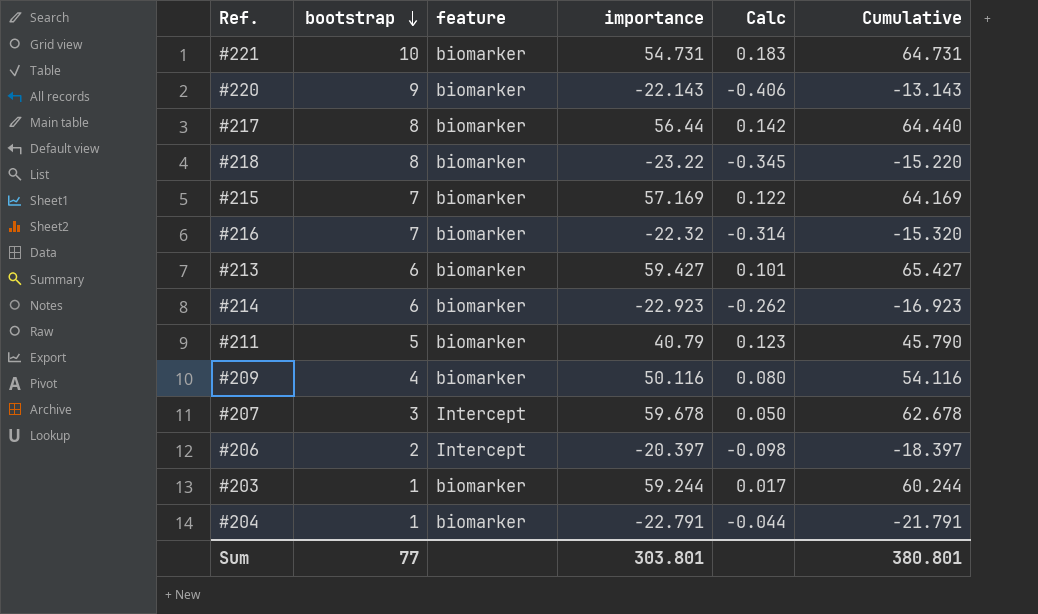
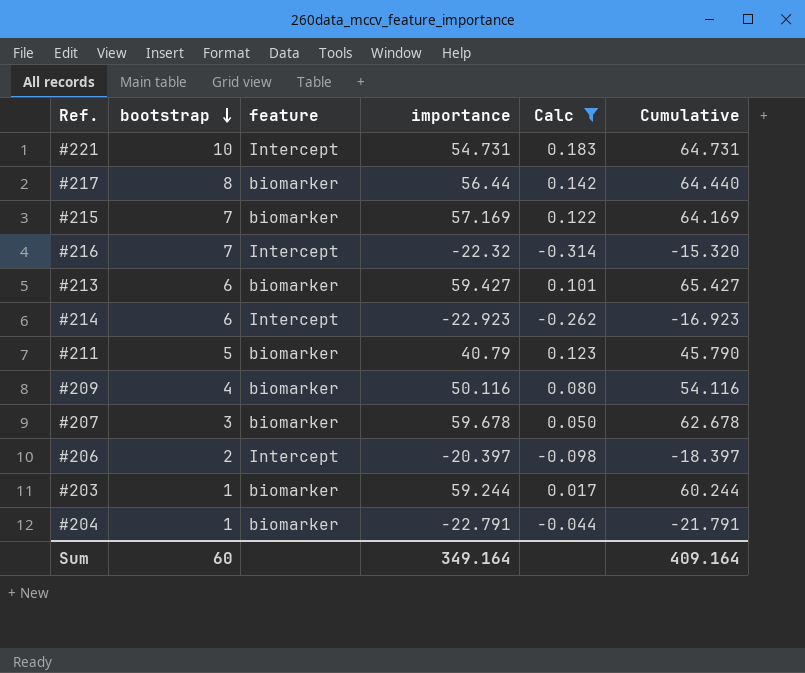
filter: none -> Calc >= -0.314
#221 | feature: biomarker -> Intercept
#216 | feature: biomarker -> Intercept
#214 | feature: biomarker -> Intercept
#207 | feature: Intercept -> biomarker
Sum | bootstrap: 77 -> 60
Sum | importance: 303.801 -> 349.164
Sum | Cumulative: 380.801 -> 409.164

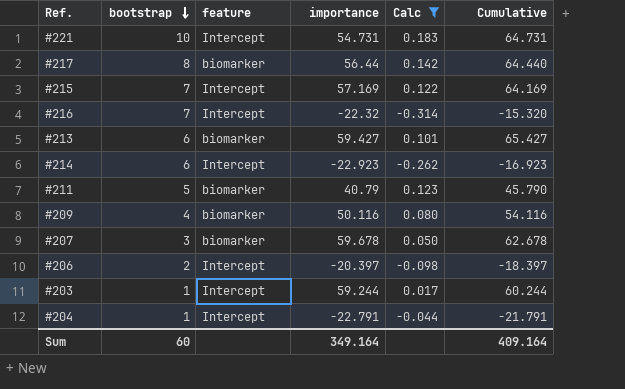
#215 | feature: biomarker -> Intercept
#203 | feature: biomarker -> Intercept
#204 | feature: biomarker -> Intercept

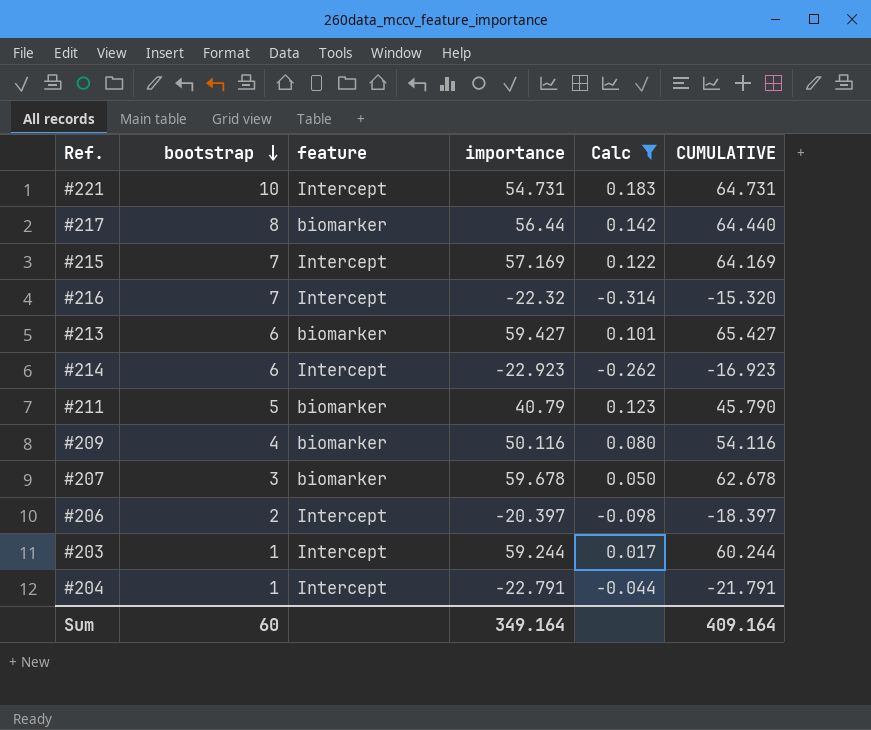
column name: Cumulative -> CUMULATIVE

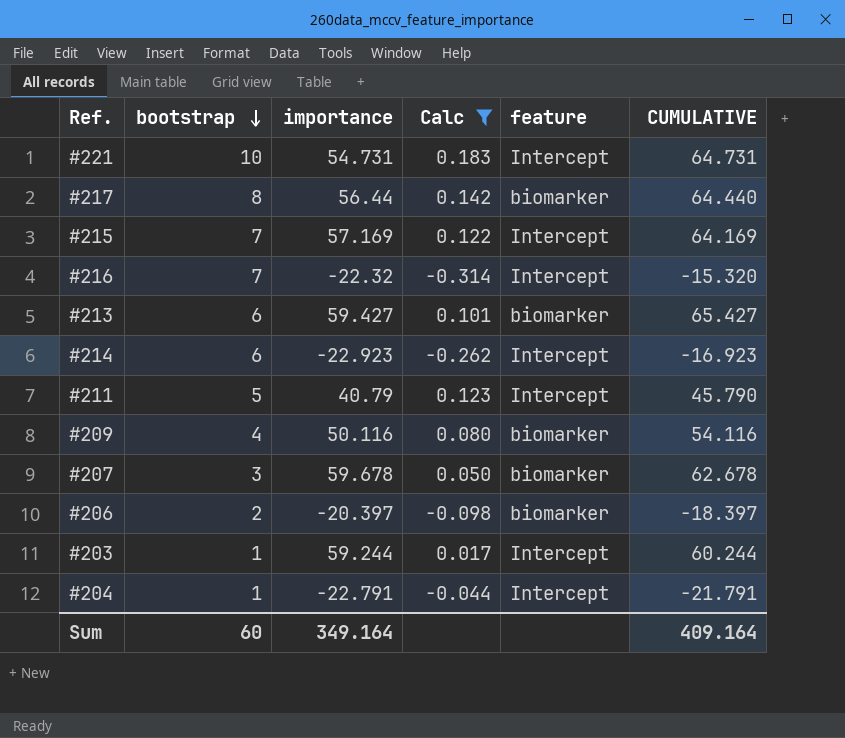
column feature | position: 3 -> 5
#211 | feature: biomarker -> Intercept
#206 | feature: Intercept -> biomarker

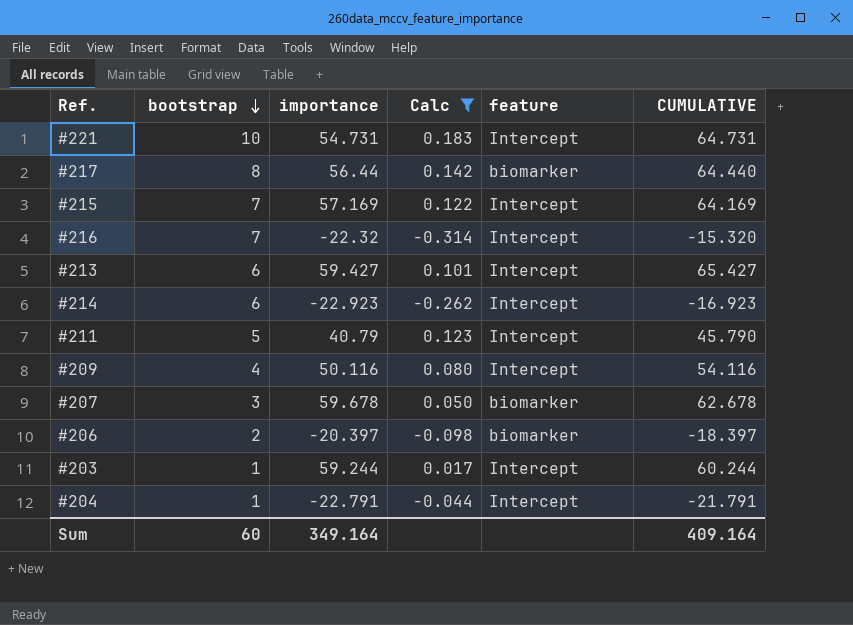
#213 | feature: biomarker -> Intercept
#209 | feature: biomarker -> Intercept

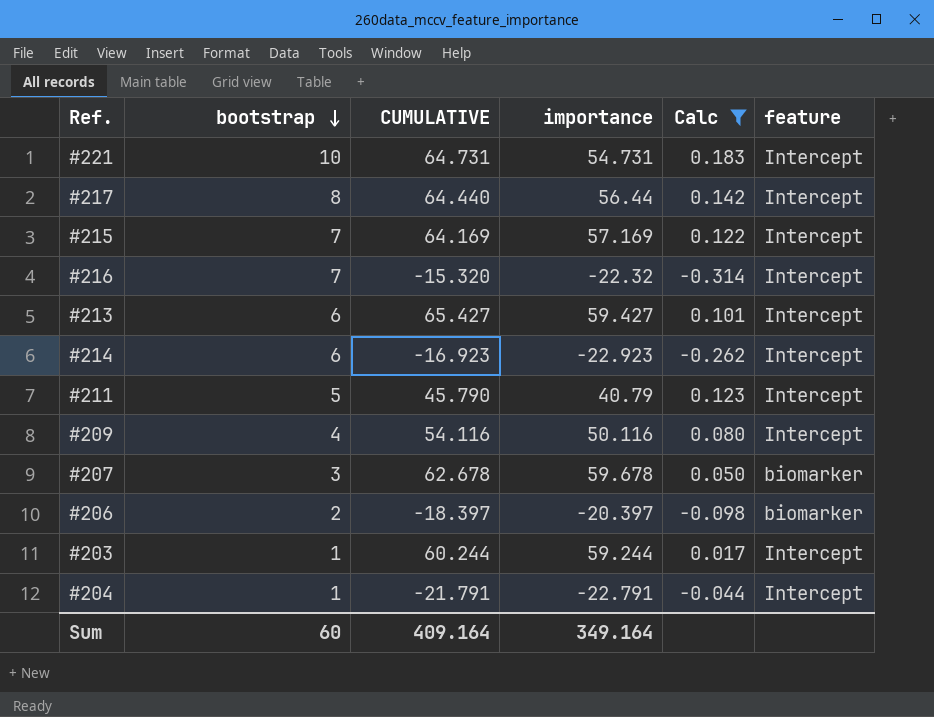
column CUMULATIVE | position: 6 -> 3
#217 | feature: biomarker -> Intercept

